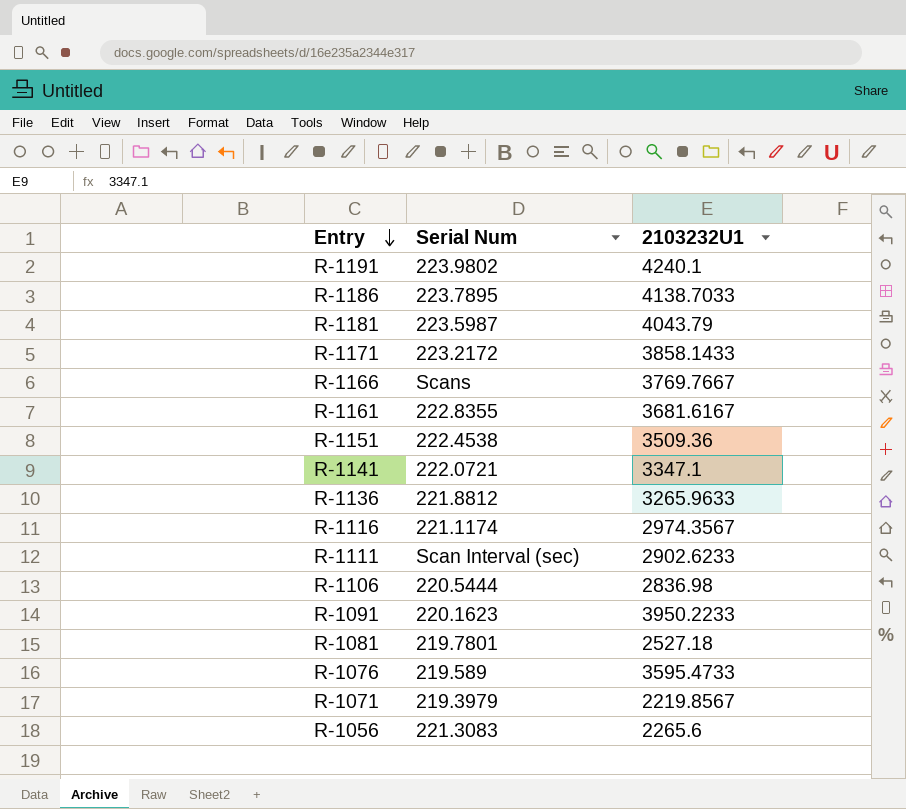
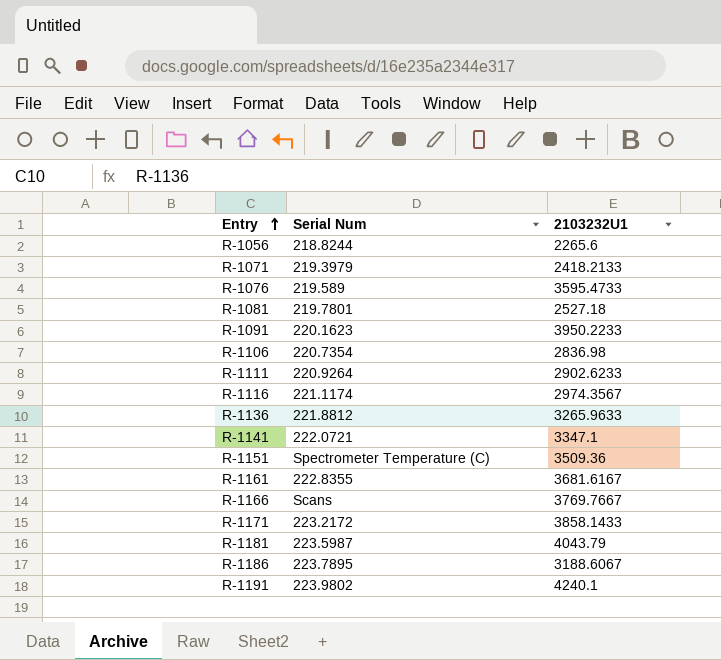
row order: Entry descending -> Entry ascending
R-1056 | Serial Num: 221.3083 -> 218.8244
R-1071 | 2103232U1: 2219.8567 -> 2418.2133
R-1106 | Serial Num: 220.5444 -> 220.7354
R-1111 | Serial Num: Scan Interval (sec) -> 220.9264
R-1151 | Serial Num: 222.4538 -> Spectrometer Temperature (C)
R-1186 | 2103232U1: 4138.7033 -> 3188.6067

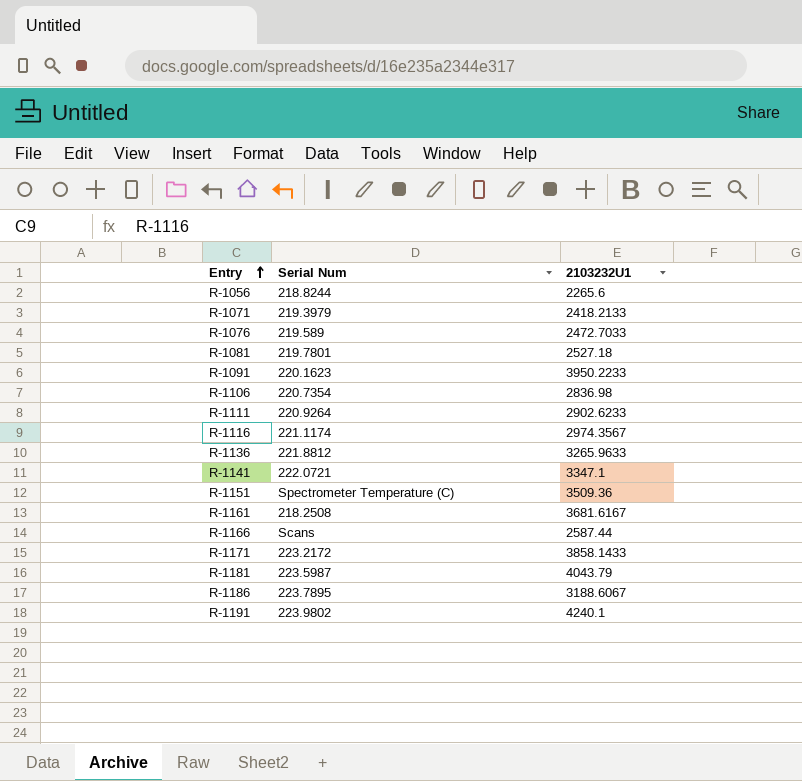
R-1076 | 2103232U1: 3595.4733 -> 2472.7033
R-1161 | Serial Num: 222.8355 -> 218.2508
R-1166 | 2103232U1: 3769.7667 -> 2587.44

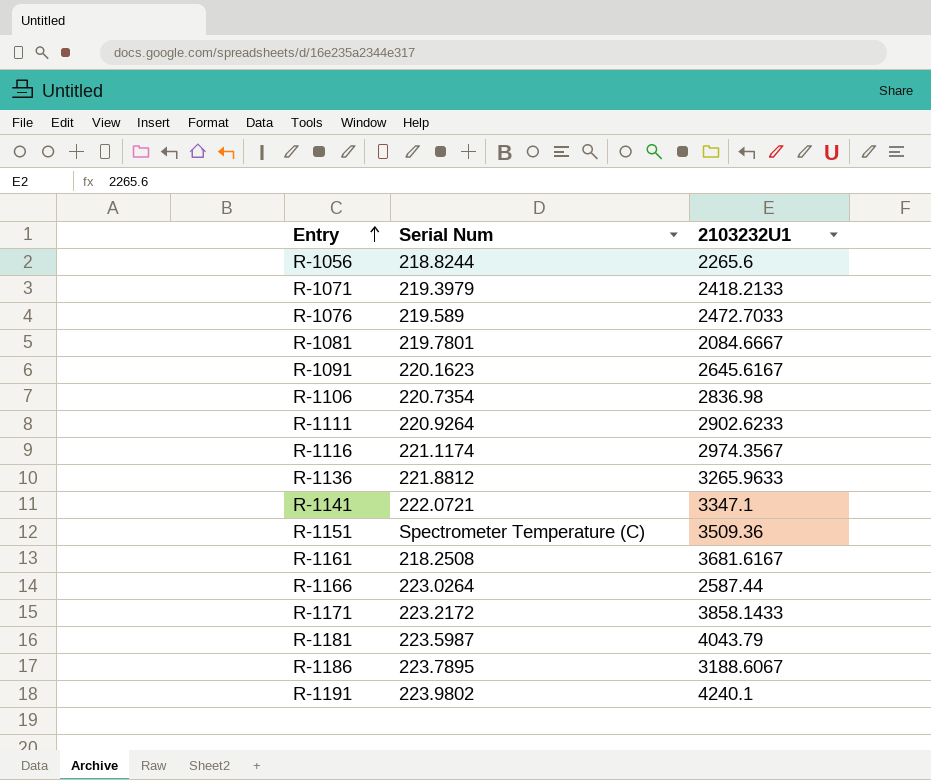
R-1081 | 2103232U1: 2527.18 -> 2084.6667
R-1091 | 2103232U1: 3950.2233 -> 2645.6167
R-1166 | Serial Num: Scans -> 223.0264

